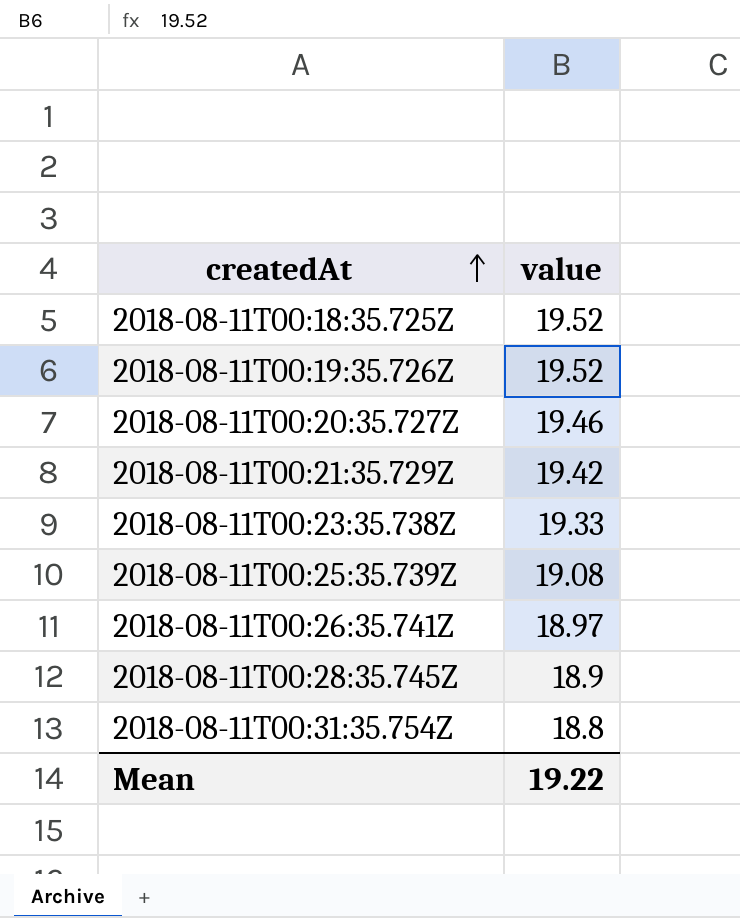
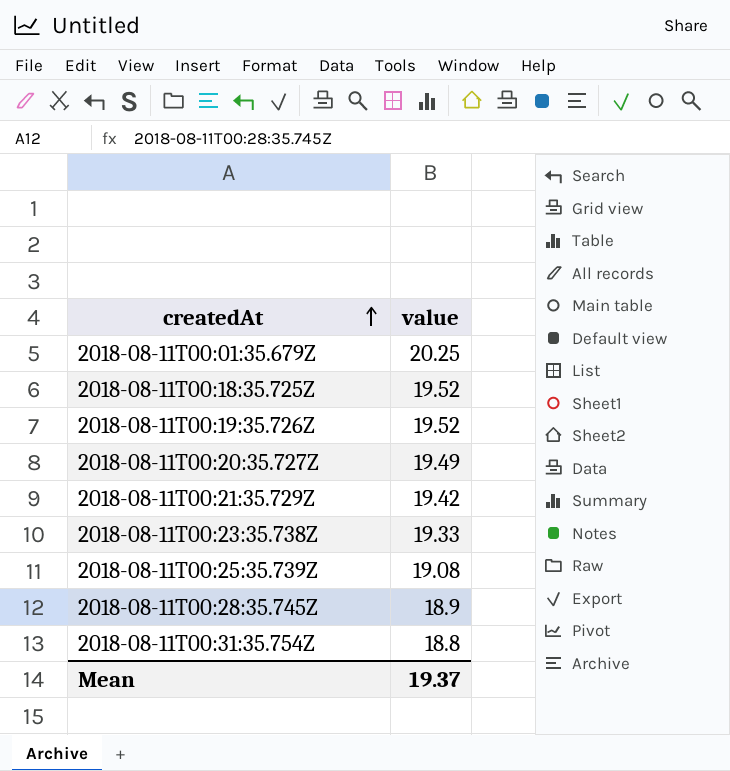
row 2018-08-11T00:26:35.741Z: 18.97 -> none
row 2018-08-11T00:01:35.679Z: none -> 20.25
2018-08-11T00:20:35.727Z | value: 19.46 -> 19.49
Mean | value: 19.22 -> 19.37

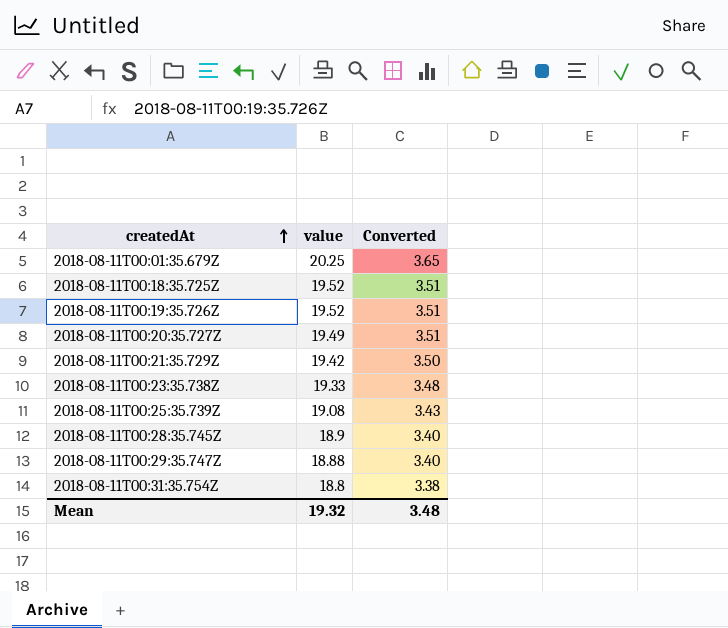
column Converted | formula: none -> [value] * 0.18
row 2018-08-11T00:29:35.747Z: none -> 18.88 | 3.40
Mean | value: 19.37 -> 19.32

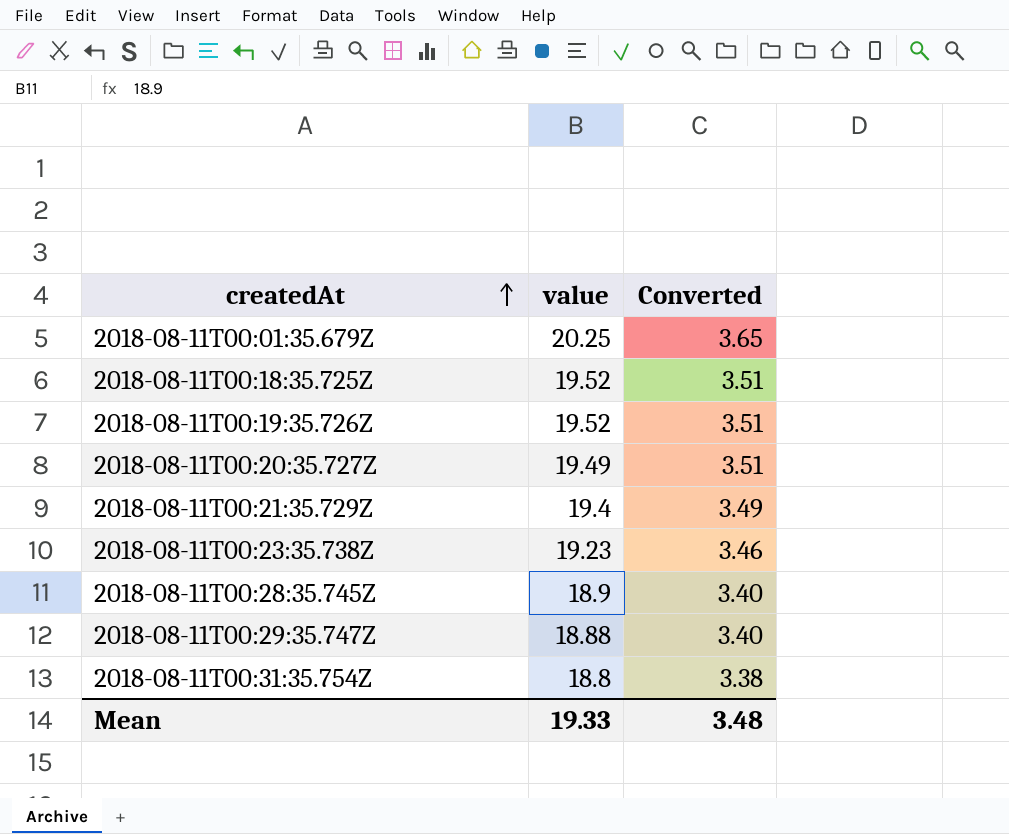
row 2018-08-11T00:25:35.739Z: 19.08 | 3.43 -> none
2018-08-11T00:21:35.729Z | value: 19.42 -> 19.4
2018-08-11T00:21:35.729Z | Converted: 3.50 -> 3.49
2018-08-11T00:23:35.738Z | value: 19.33 -> 19.23
2018-08-11T00:23:35.738Z | Converted: 3.48 -> 3.46
Mean | value: 19.32 -> 19.33

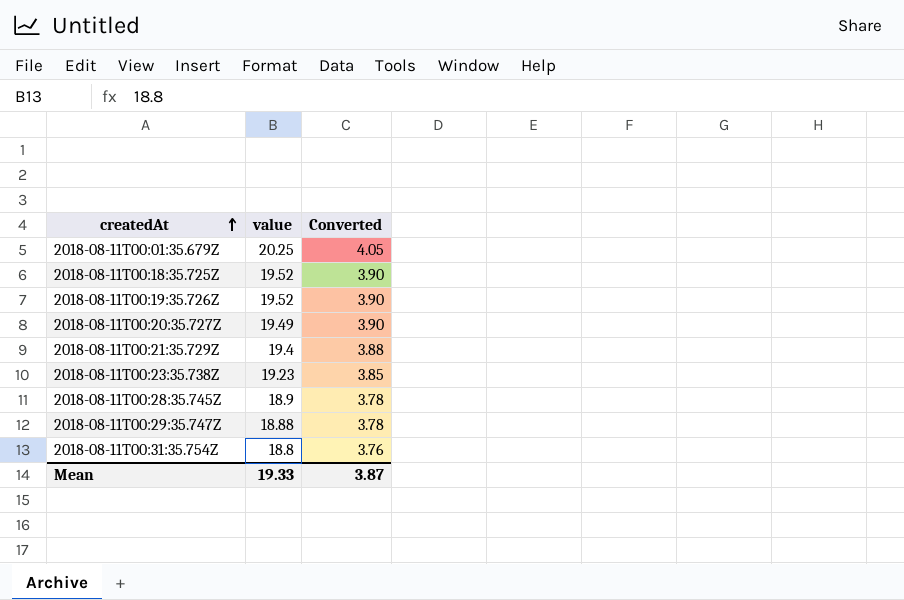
column Converted | formula: [value] * 0.18 -> [value] * 0.2
Mean | Converted: 3.48 -> 3.87

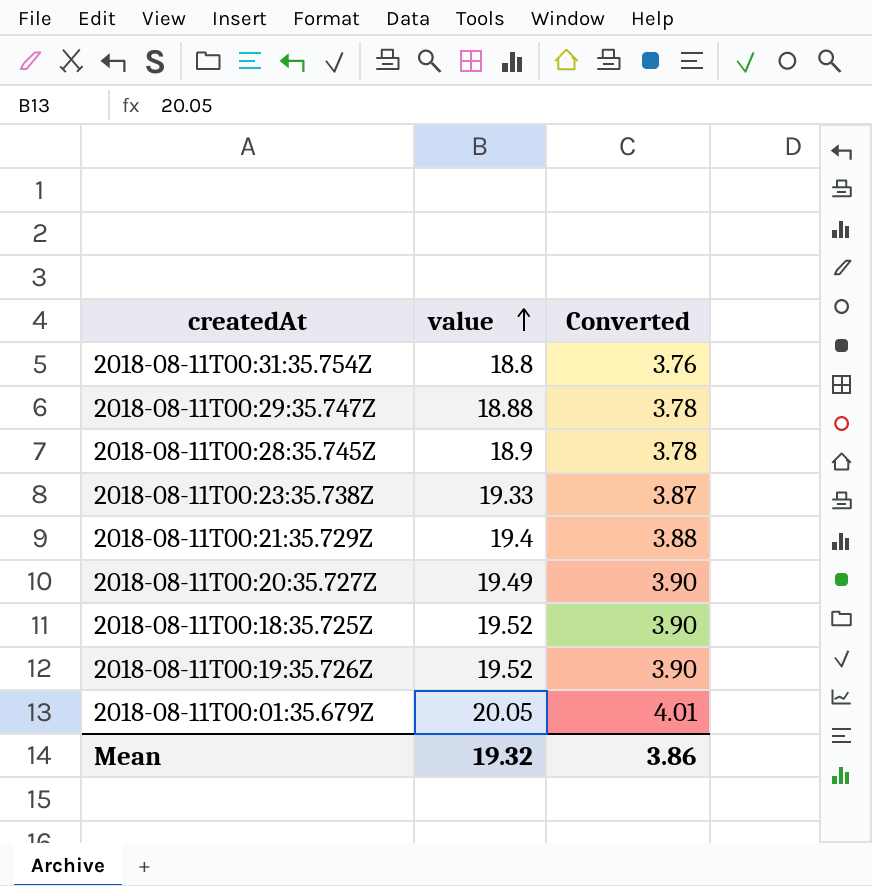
row order: createdAt ascending -> value ascending
2018-08-11T00:23:35.738Z | value: 19.23 -> 19.33
2018-08-11T00:23:35.738Z | Converted: 3.85 -> 3.87
2018-08-11T00:01:35.679Z | value: 20.25 -> 20.05
2018-08-11T00:01:35.679Z | Converted: 4.05 -> 4.01
Mean | value: 19.33 -> 19.32
Mean | Converted: 3.87 -> 3.86

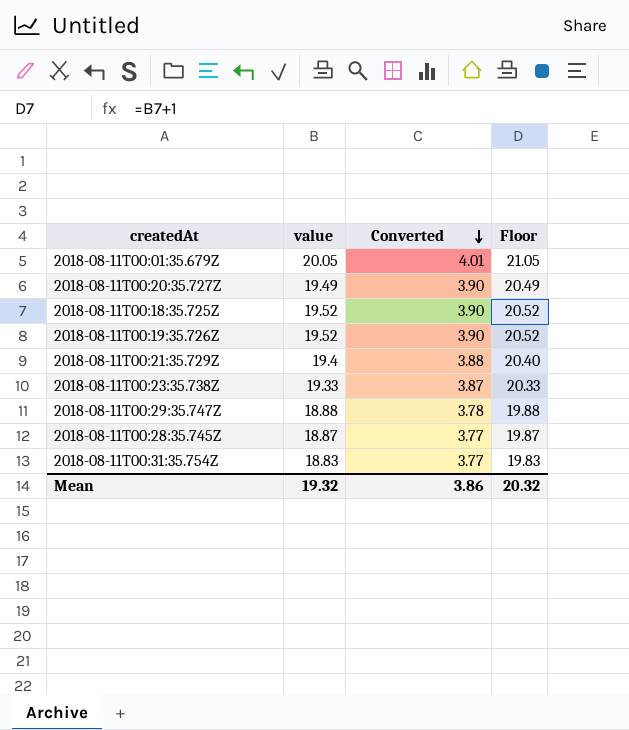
row order: value ascending -> Converted descending
column Floor | formula: none -> [value] + 1
2018-08-11T00:28:35.745Z | value: 18.9 -> 18.87
2018-08-11T00:28:35.745Z | Converted: 3.78 -> 3.77
2018-08-11T00:31:35.754Z | value: 18.8 -> 18.83
2018-08-11T00:31:35.754Z | Converted: 3.76 -> 3.77

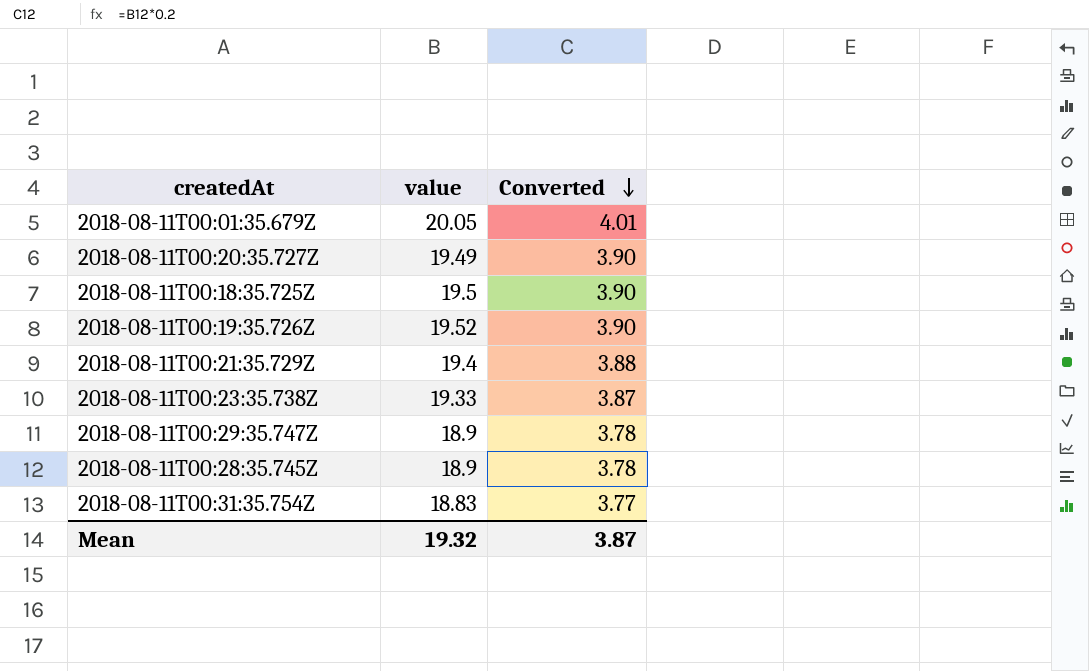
column Floor | formula: [value] + 1 -> none
2018-08-11T00:18:35.725Z | value: 19.52 -> 19.5
2018-08-11T00:29:35.747Z | value: 18.88 -> 18.9
2018-08-11T00:28:35.745Z | value: 18.87 -> 18.9
2018-08-11T00:28:35.745Z | Converted: 3.77 -> 3.78
Mean | Converted: 3.86 -> 3.87

